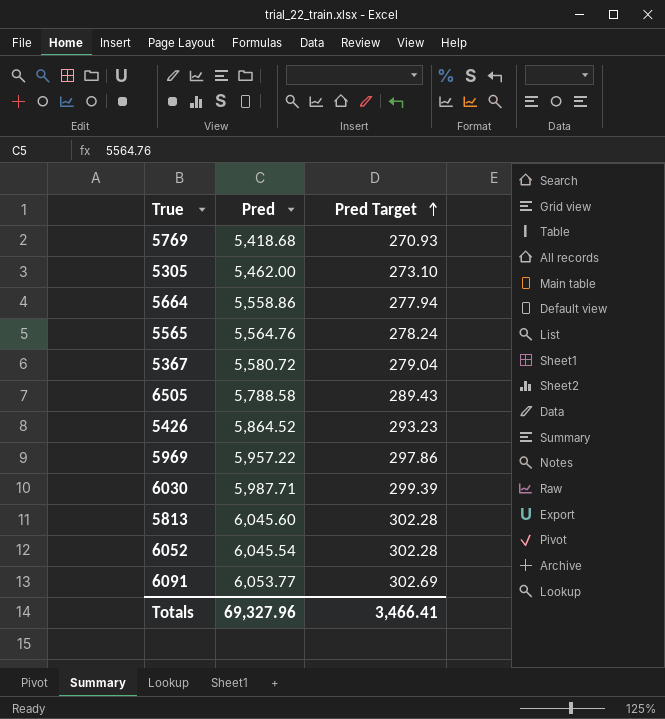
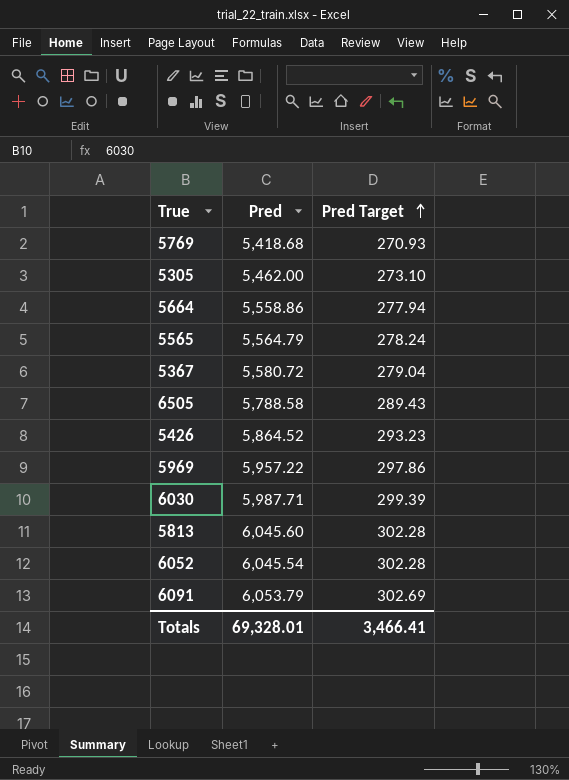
5565 | Pred: 5,564.76 -> 5,564.79
6091 | Pred: 6,053.77 -> 6,053.79
Totals | Pred: 69,327.96 -> 69,328.01

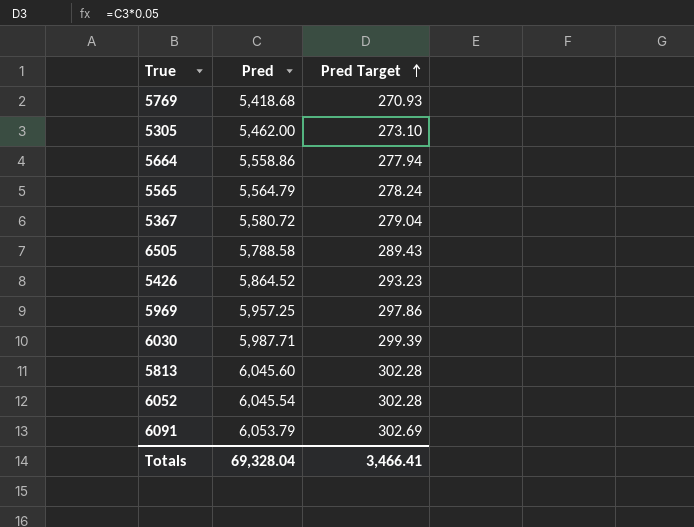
5969 | Pred: 5,957.22 -> 5,957.25
Totals | Pred: 69,328.01 -> 69,328.04

